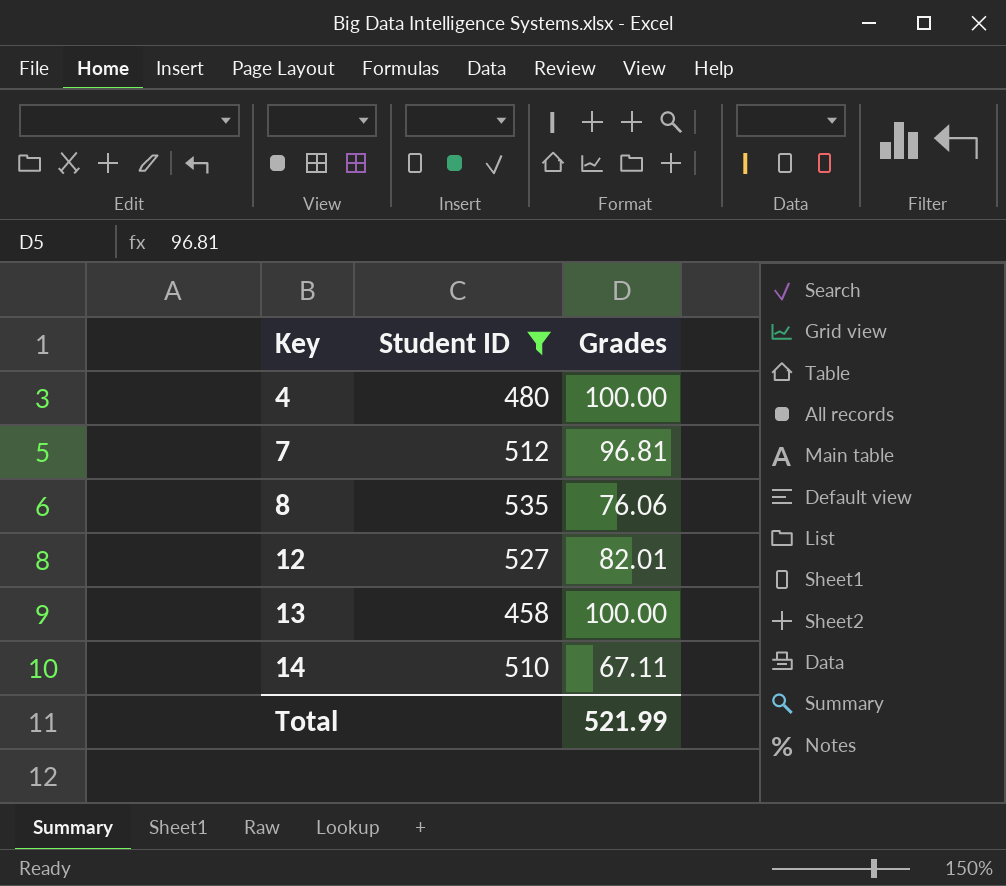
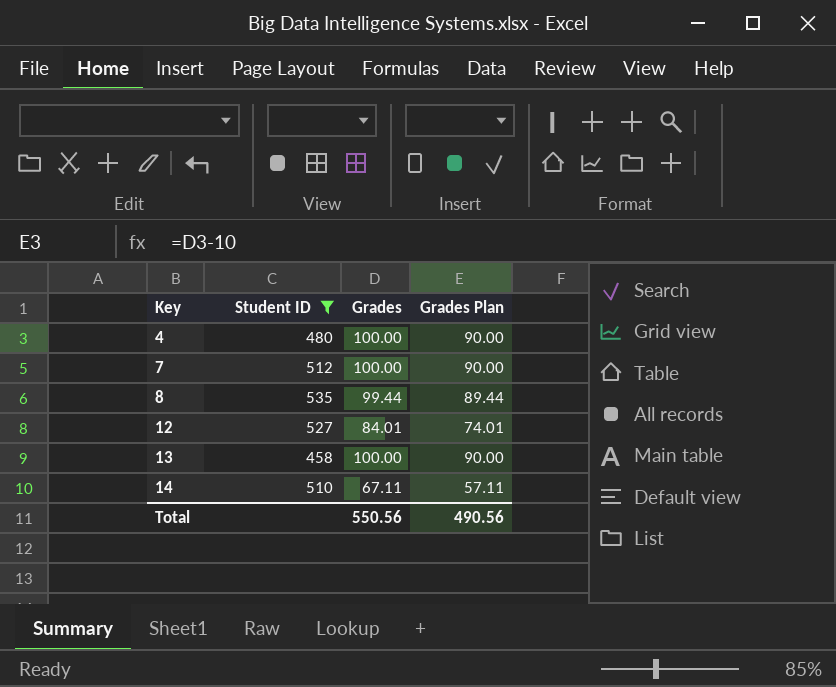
column Grades Plan | formula: none -> [Grades] - 10
7 | Grades: 96.81 -> 100.00
8 | Grades: 76.06 -> 99.44
12 | Grades: 82.01 -> 84.01
Total | Grades: 521.99 -> 550.56

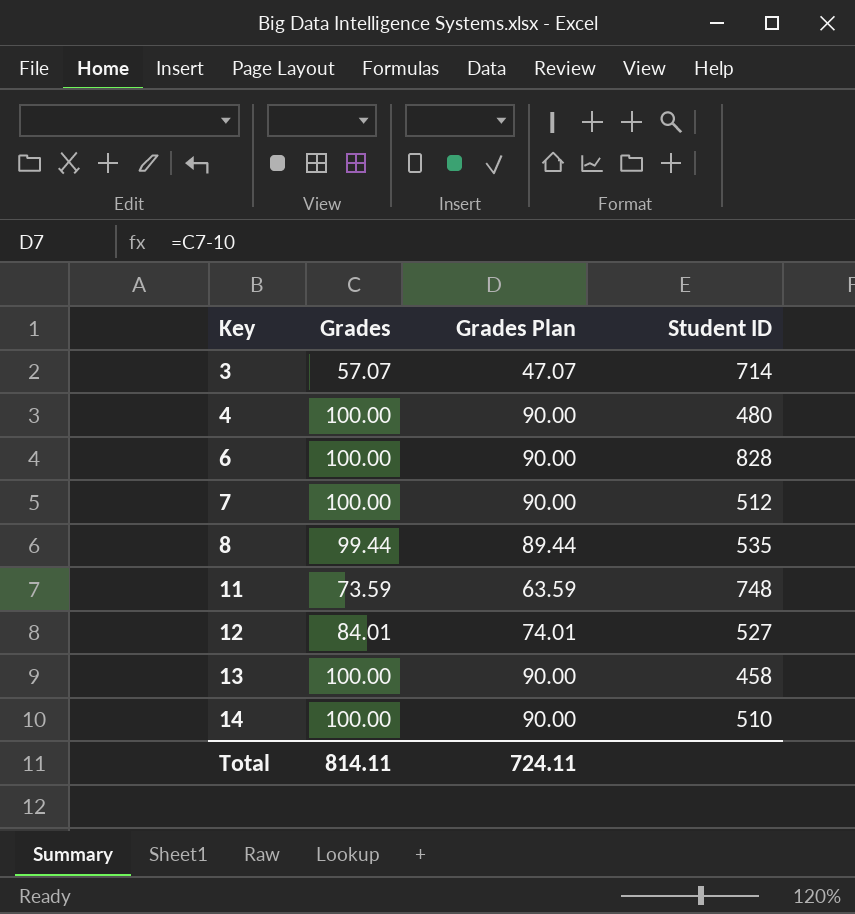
filter: Student ID <= 535 -> none
column Student ID | position: 2 -> 4
14 | Grades: 67.11 -> 100.00
14 | Grades Plan: 57.11 -> 90.00
Total | Grades: 550.56 -> 814.11
Total | Grades Plan: 490.56 -> 724.11

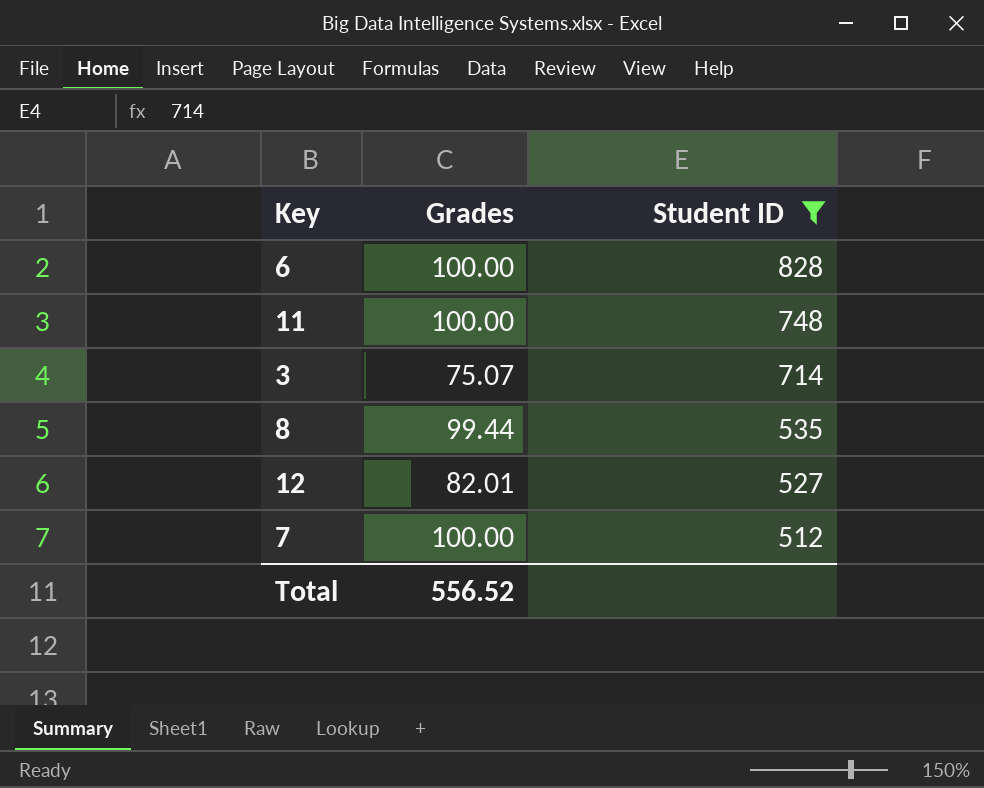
filter: none -> Student ID >= 512
row order: Key ascending -> Student ID descending
column Grades Plan | formula: [Grades] - 10 -> none
11 | Grades: 73.59 -> 100.00
3 | Grades: 57.07 -> 75.07
12 | Grades: 84.01 -> 82.01
Total | Grades: 814.11 -> 556.52

